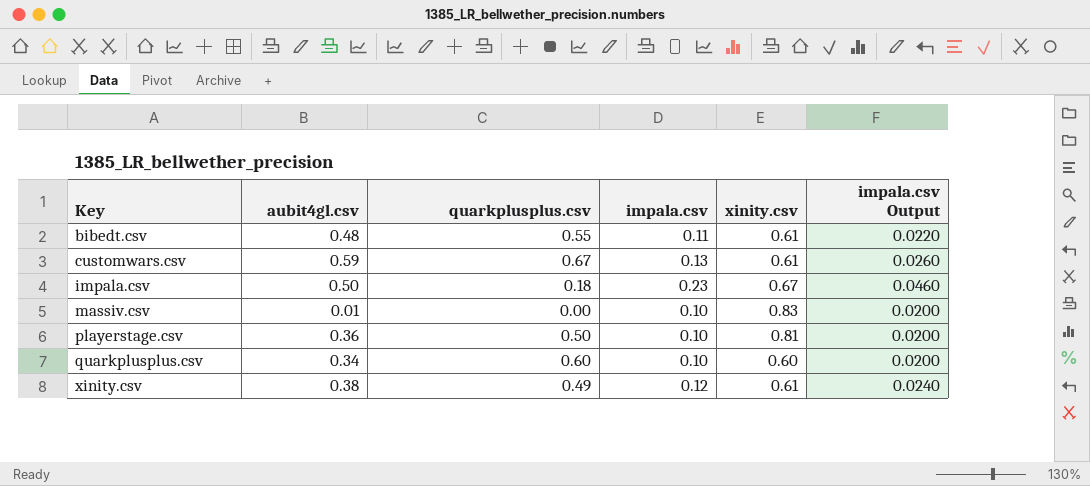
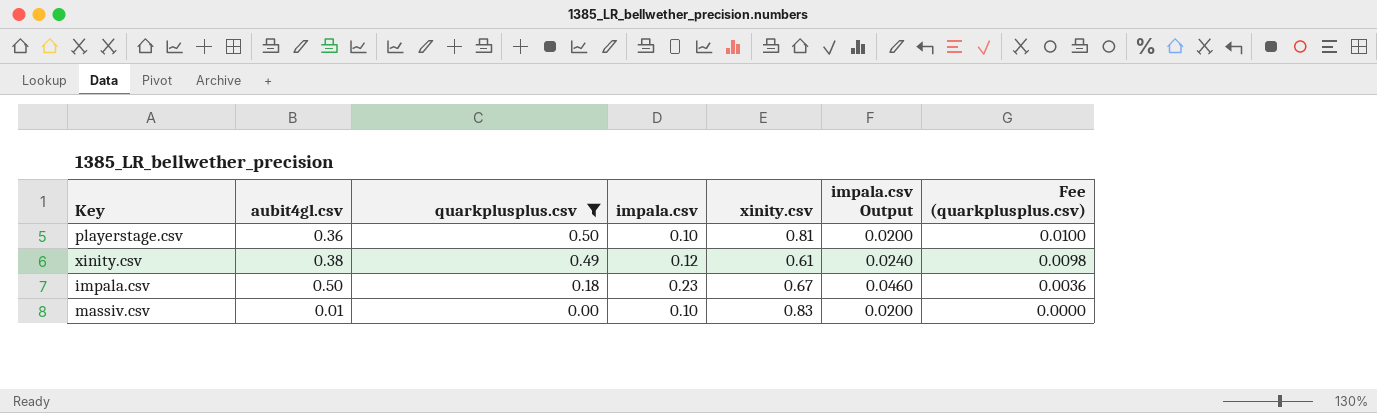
filter: none -> quarkplusplus.csv <= 0.50
row order: Key ascending -> quarkplusplus.csv descending
column Fee (quarkplusplus.csv) | formula: none -> [quarkplusplus.csv] * 0.02

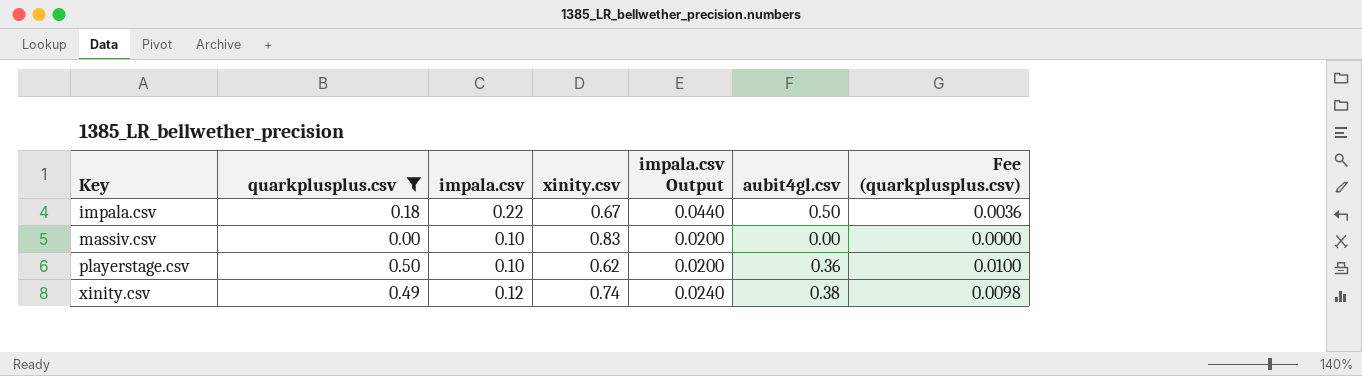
row order: quarkplusplus.csv descending -> Key ascending
column aubit4gl.csv | position: 2 -> 6
impala.csv | impala.csv: 0.23 -> 0.22
impala.csv | impala.csv Output: 0.0460 -> 0.0440
massiv.csv | aubit4gl.csv: 0.01 -> 0.00
playerstage.csv | xinity.csv: 0.81 -> 0.62
xinity.csv | xinity.csv: 0.61 -> 0.74

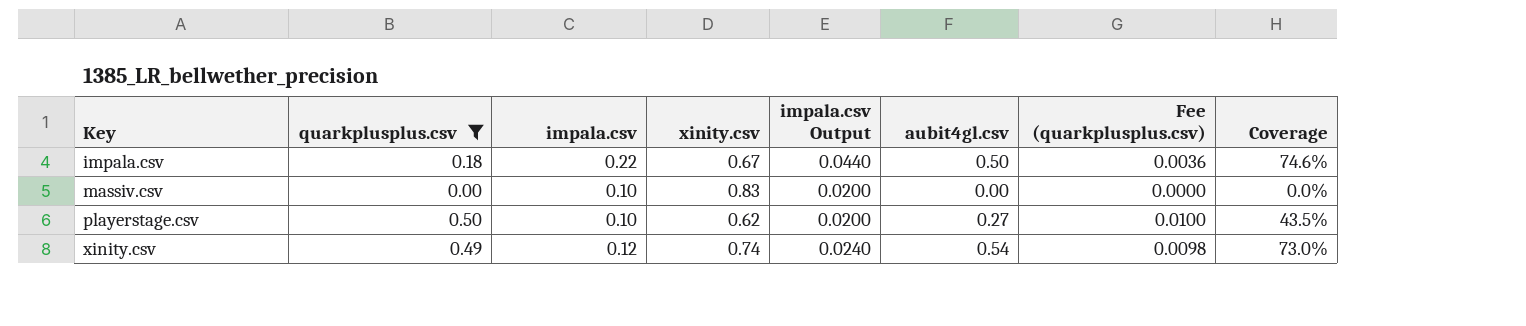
column Coverage | formula: none -> [aubit4gl.csv] / [xinity.csv]
playerstage.csv | aubit4gl.csv: 0.36 -> 0.27
xinity.csv | aubit4gl.csv: 0.38 -> 0.54

